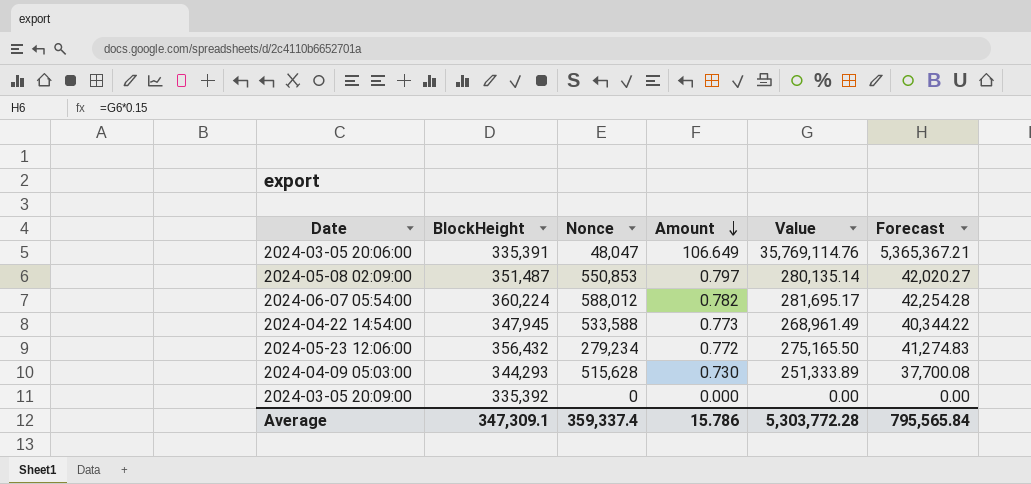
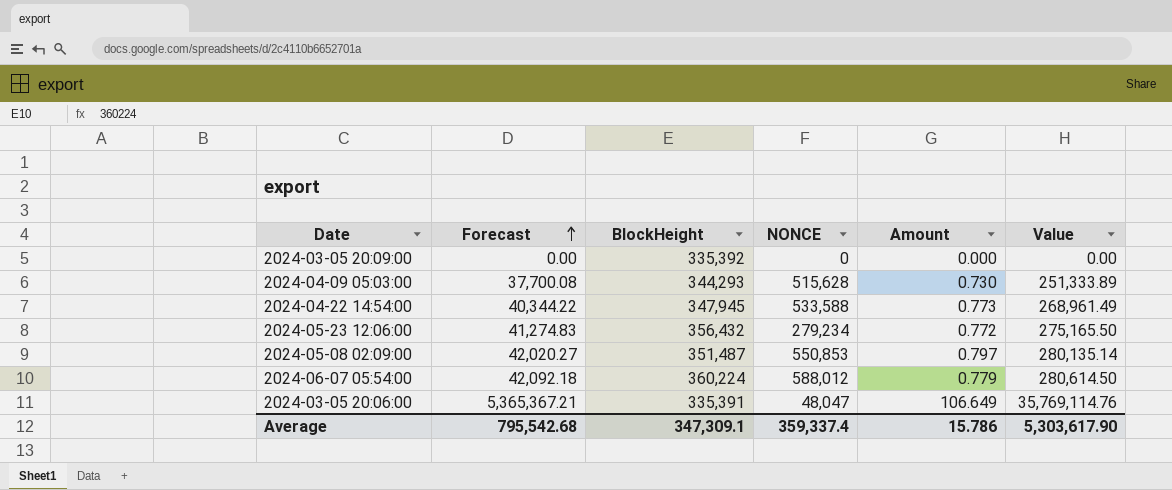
row order: Amount descending -> Forecast ascending
column Forecast | position: 6 -> 2
column name: Nonce -> NONCE
2024-06-07 05:54:00 | Forecast: 42,254.28 -> 42,092.18
2024-06-07 05:54:00 | Amount: 0.782 -> 0.779
2024-06-07 05:54:00 | Value: 281,695.17 -> 280,614.50
Average | Forecast: 795,565.84 -> 795,542.68
Average | Value: 5,303,772.28 -> 5,303,617.90

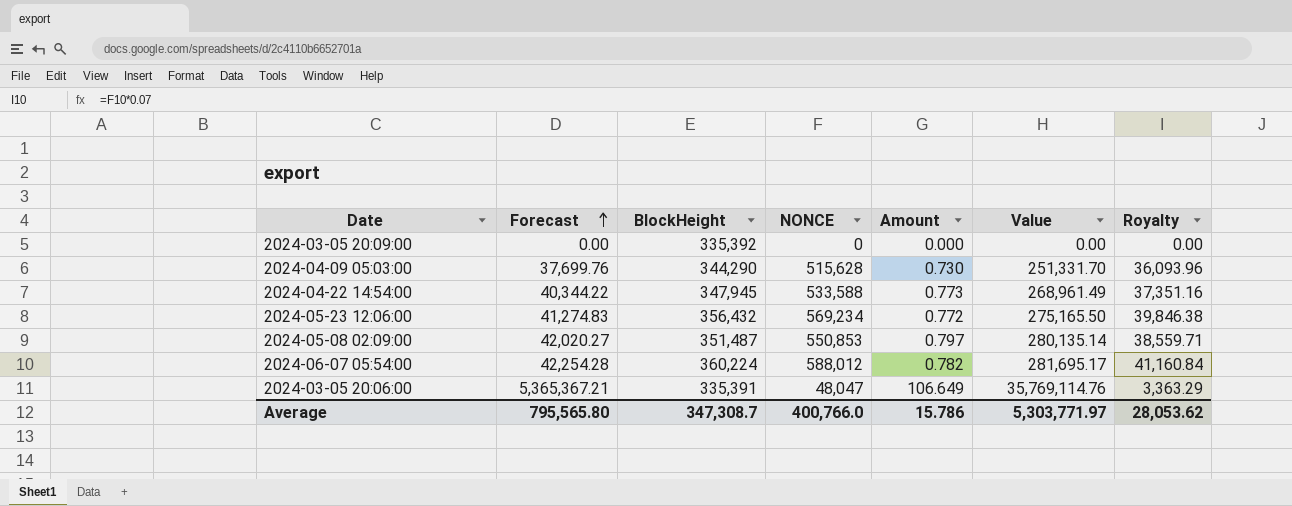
column Royalty | formula: none -> [NONCE] * 0.07
2024-04-09 05:03:00 | Forecast: 37,700.08 -> 37,699.76
2024-04-09 05:03:00 | BlockHeight: 344,293 -> 344,290
2024-04-09 05:03:00 | Value: 251,333.89 -> 251,331.70
2024-05-23 12:06:00 | NONCE: 279,234 -> 569,234
2024-06-07 05:54:00 | Forecast: 42,092.18 -> 42,254.28
2024-06-07 05:54:00 | Amount: 0.779 -> 0.782
2024-06-07 05:54:00 | Value: 280,614.50 -> 281,695.17
Average | Forecast: 795,542.68 -> 795,565.80
Average | BlockHeight: 347,309.1 -> 347,308.7
Average | NONCE: 359,337.4 -> 400,766.0
Average | Value: 5,303,617.90 -> 5,303,771.97

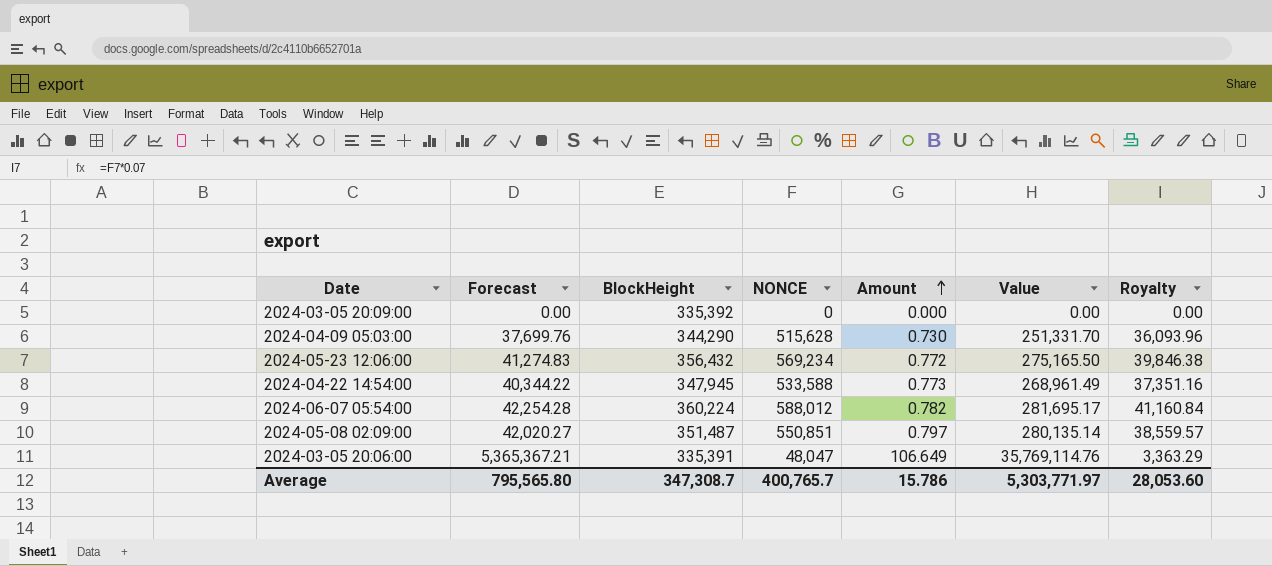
row order: Forecast ascending -> Amount ascending
2024-05-08 02:09:00 | NONCE: 550,853 -> 550,851
2024-05-08 02:09:00 | Royalty: 38,559.71 -> 38,559.57
Average | NONCE: 400,766.0 -> 400,765.7
Average | Royalty: 28,053.62 -> 28,053.60

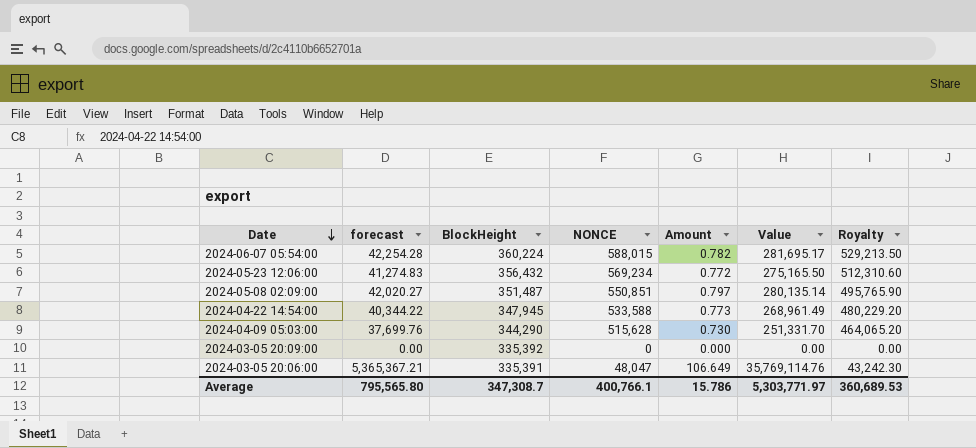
row order: Amount ascending -> Date descending
column name: Forecast -> forecast
column Royalty | formula: [NONCE] * 0.07 -> [NONCE] * 0.9
2024-06-07 05:54:00 | NONCE: 588,012 -> 588,015
Average | NONCE: 400,765.7 -> 400,766.1
Average | Royalty: 28,053.60 -> 360,689.53

